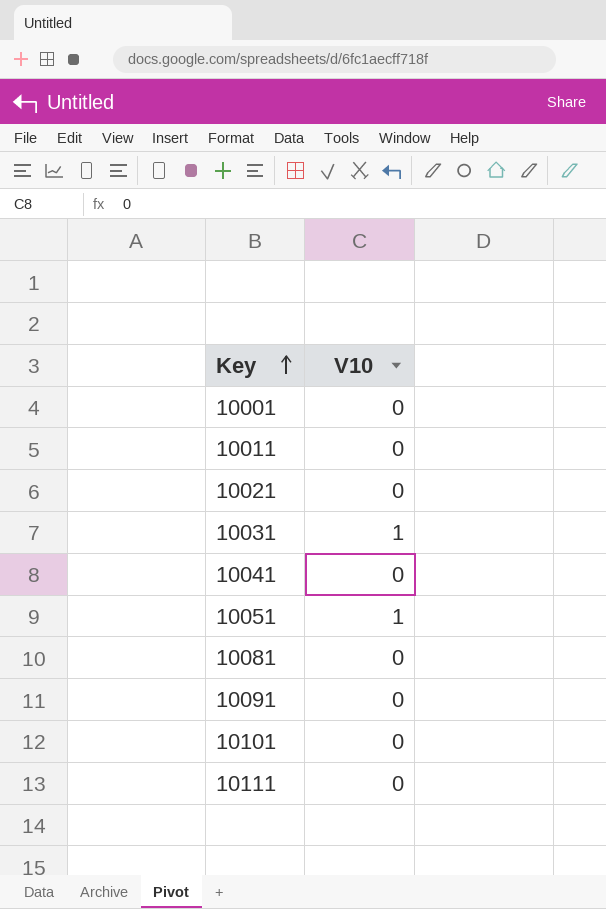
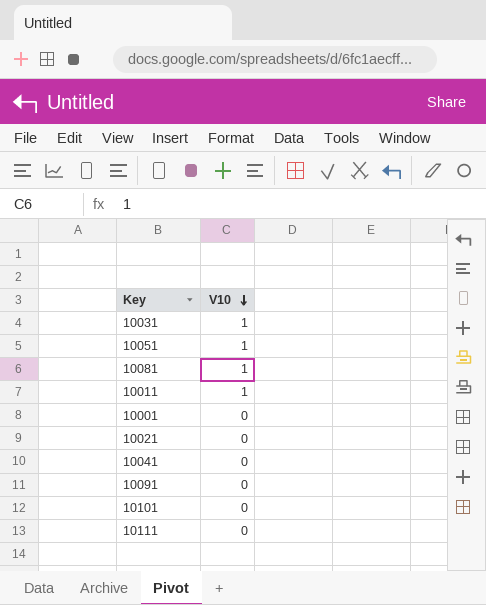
row order: Key ascending -> V10 descending
10081 | V10: 0 -> 1
10011 | V10: 0 -> 1

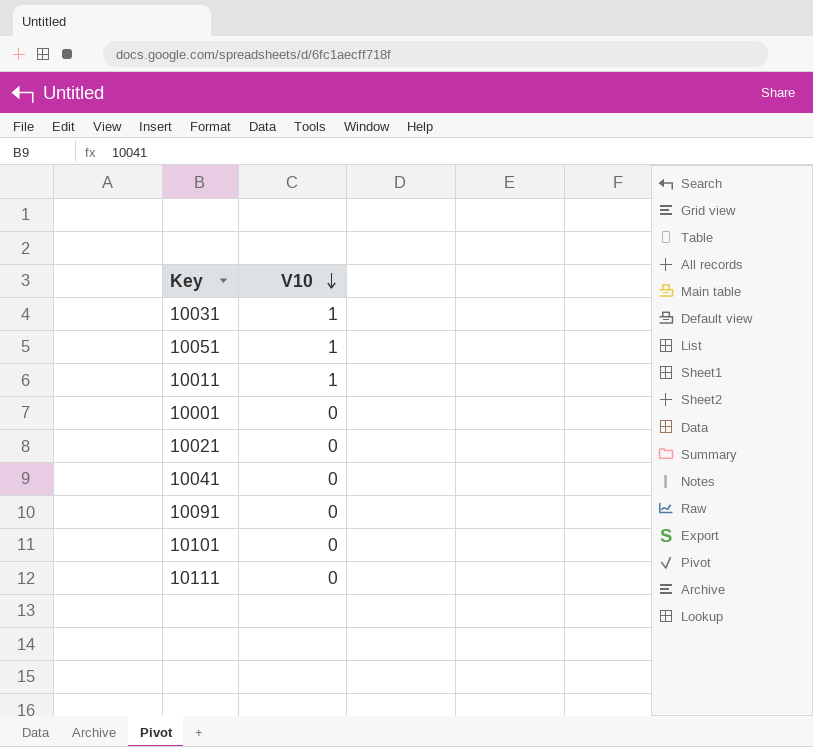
row 10081: 1 -> none

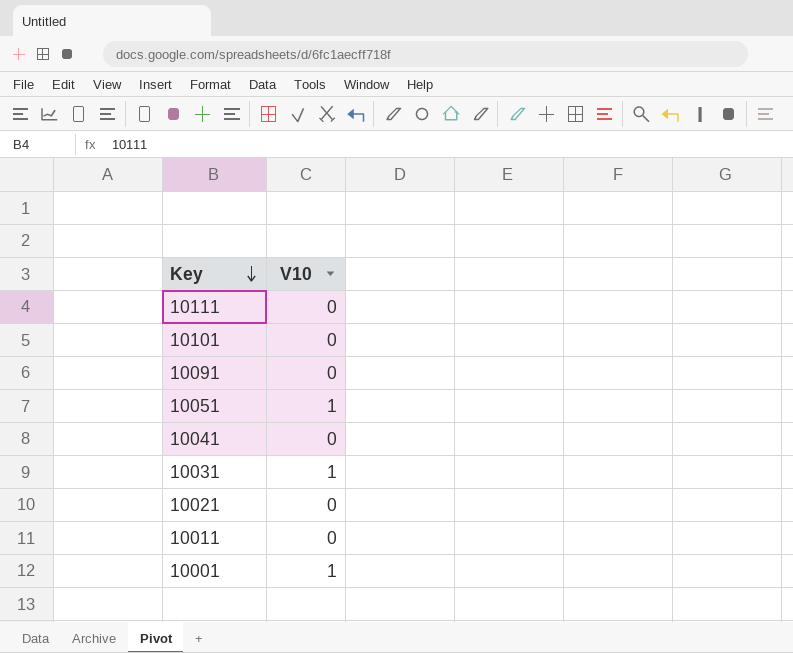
row order: V10 descending -> Key descending
10011 | V10: 1 -> 0
10001 | V10: 0 -> 1

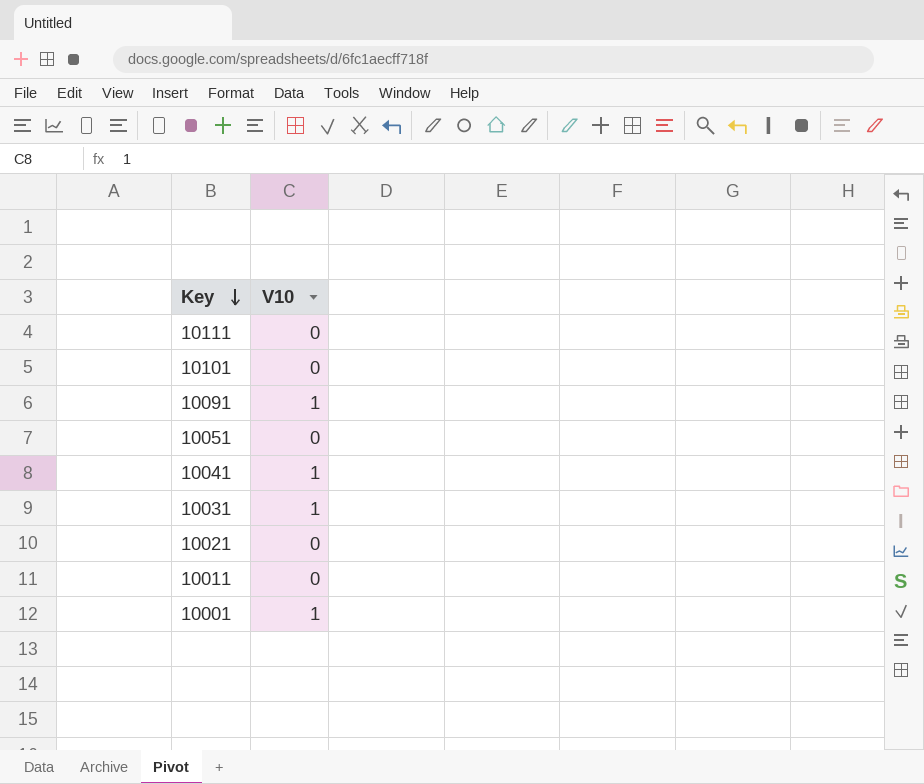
10091 | V10: 0 -> 1
10051 | V10: 1 -> 0
10041 | V10: 0 -> 1

